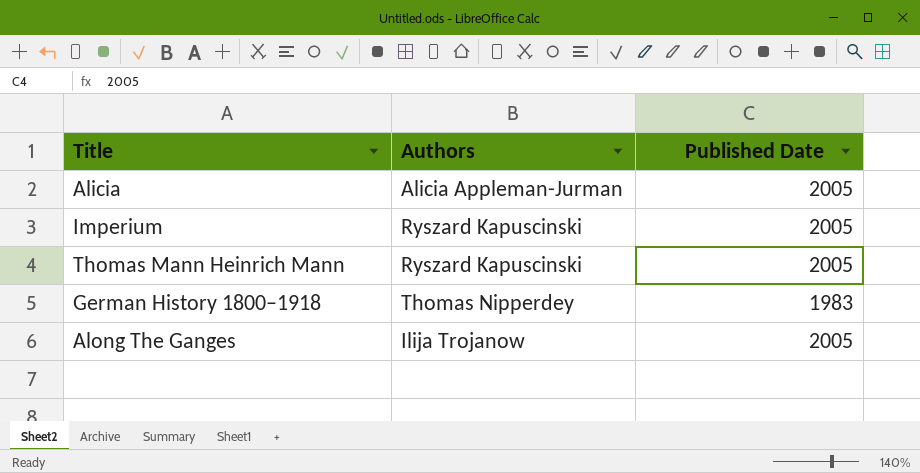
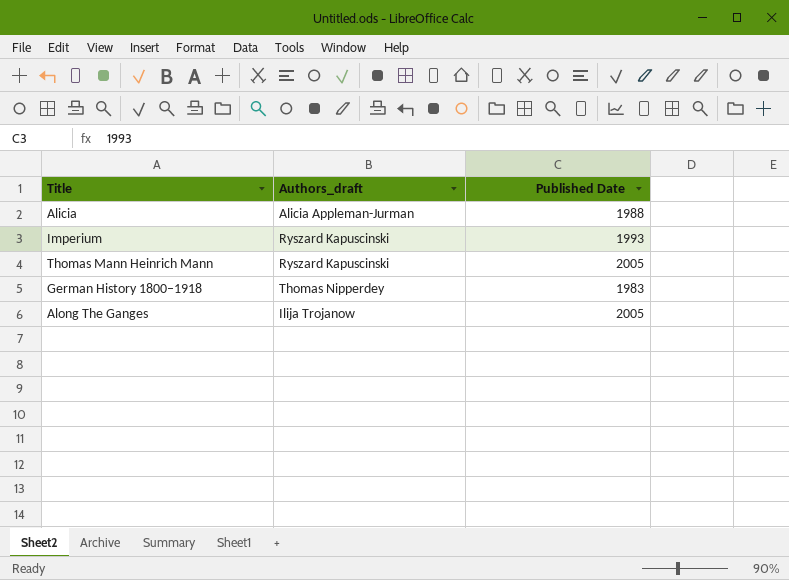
column name: Authors -> Authors_draft
Alicia | Published Date: 2005 -> 1988
Imperium | Published Date: 2005 -> 1993

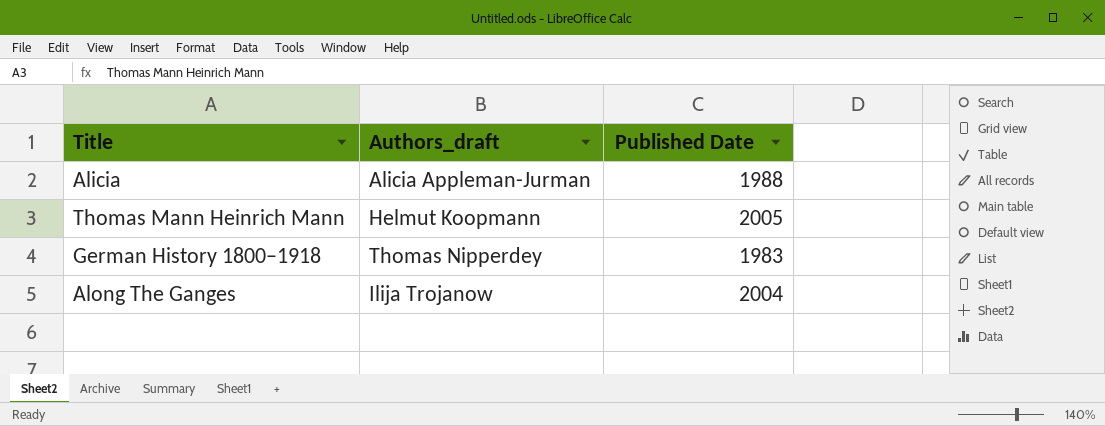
row Imperium: Ryszard Kapuscinski | 1993 -> none
Thomas Mann Heinrich Mann | Authors_draft: Ryszard Kapuscinski -> Helmut Koopmann
Along The Ganges | Published Date: 2005 -> 2004

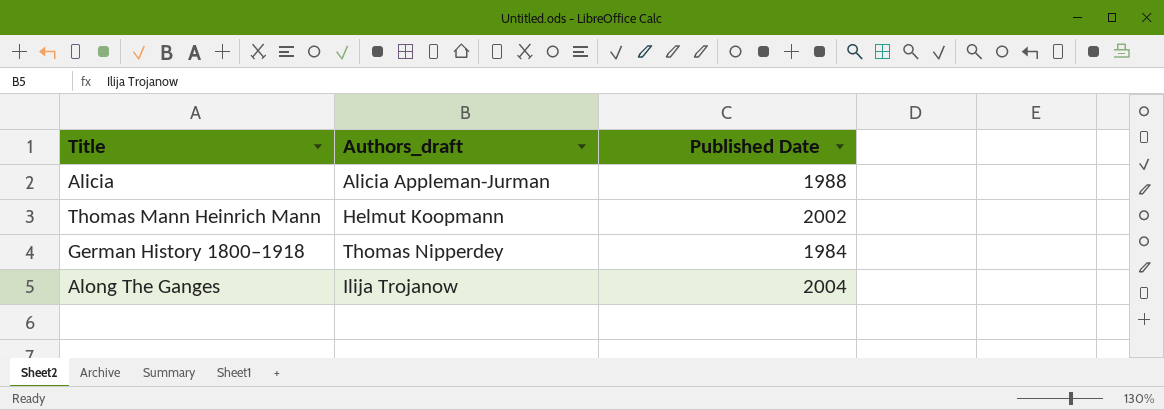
Thomas Mann Heinrich Mann | Published Date: 2005 -> 2002
German History 1800–1918 | Published Date: 1983 -> 1984

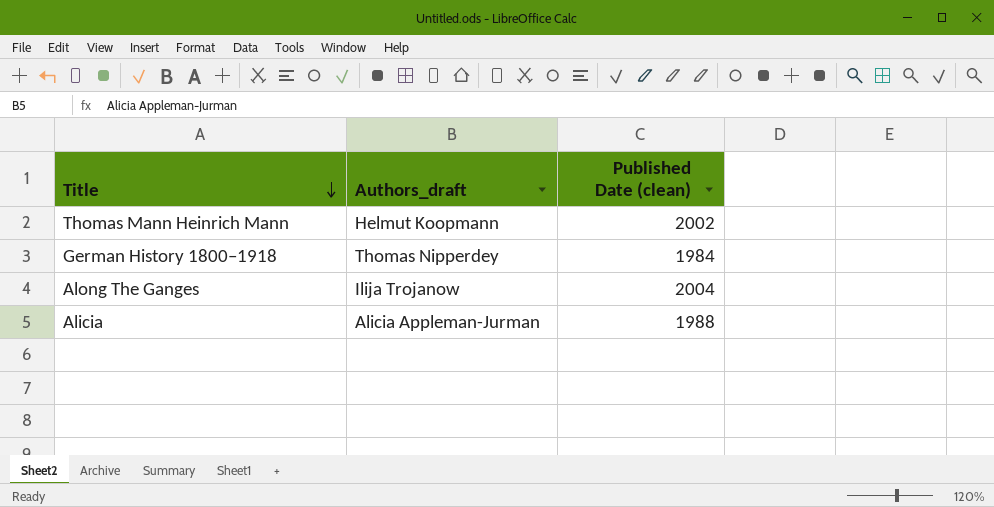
row order: none -> Title descending
column name: Published Date -> Published Date (clean)

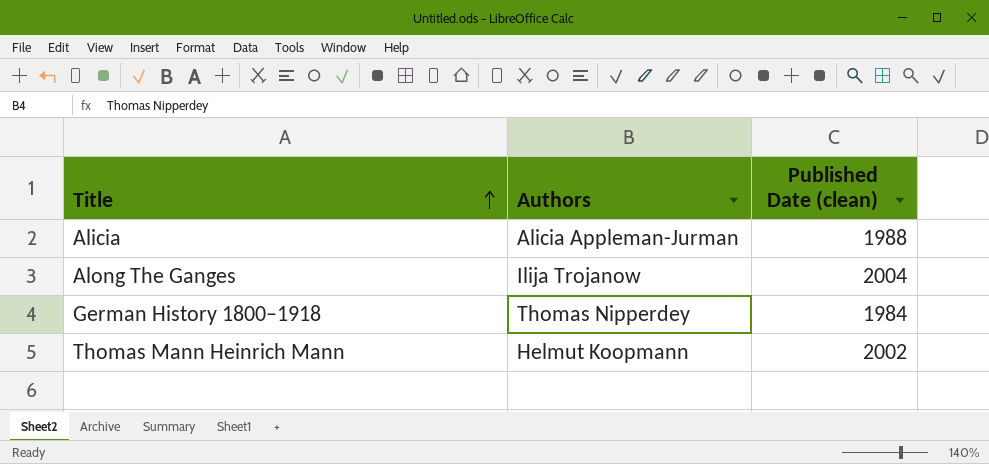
row order: Title descending -> Title ascending
column name: Authors_draft -> Authors

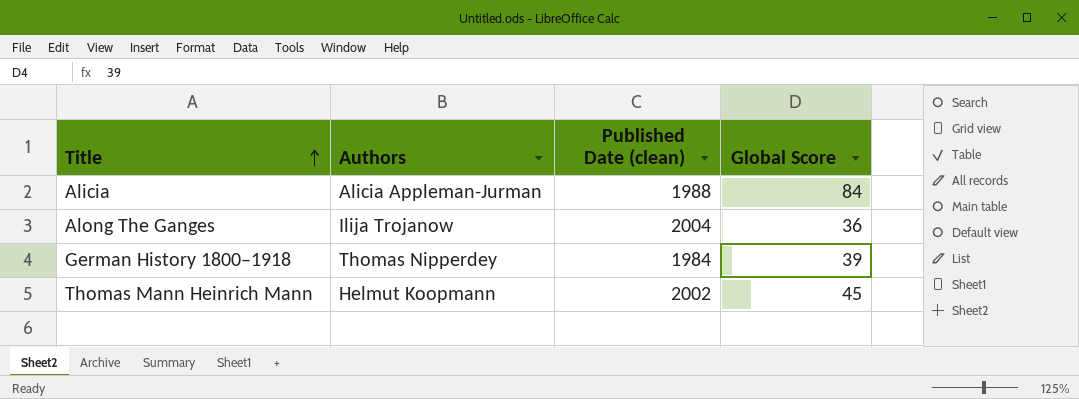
column Global Score | position: none -> 4

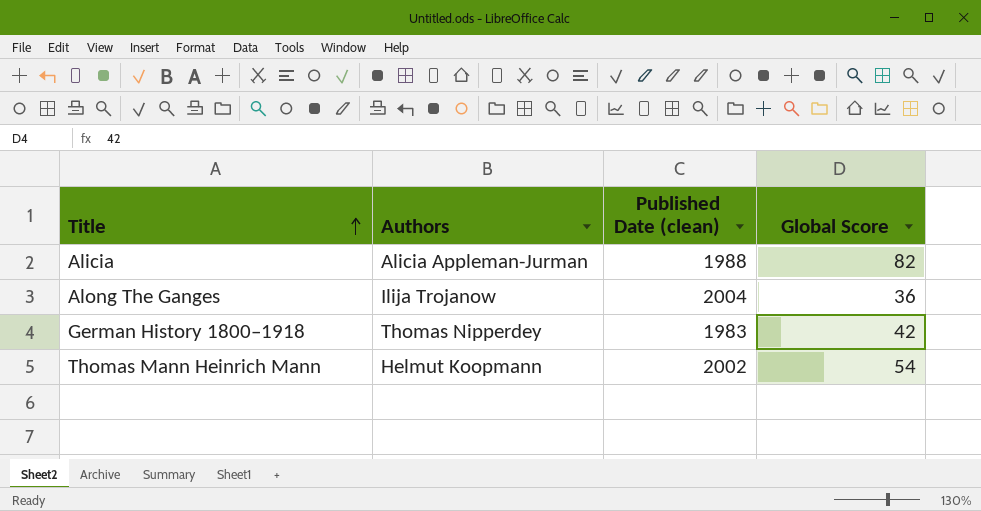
Alicia | Global Score: 84 -> 82
German History 1800–1918 | Published Date (clean): 1984 -> 1983
German History 1800–1918 | Global Score: 39 -> 42
Thomas Mann Heinrich Mann | Global Score: 45 -> 54

